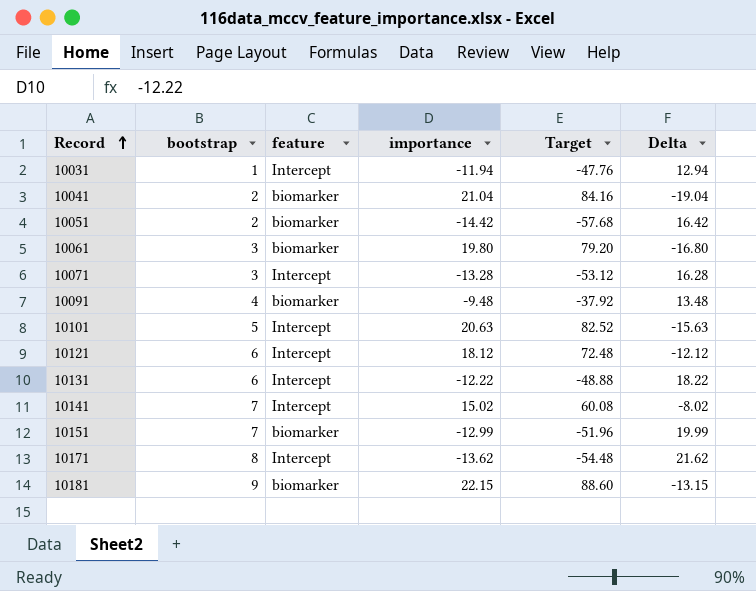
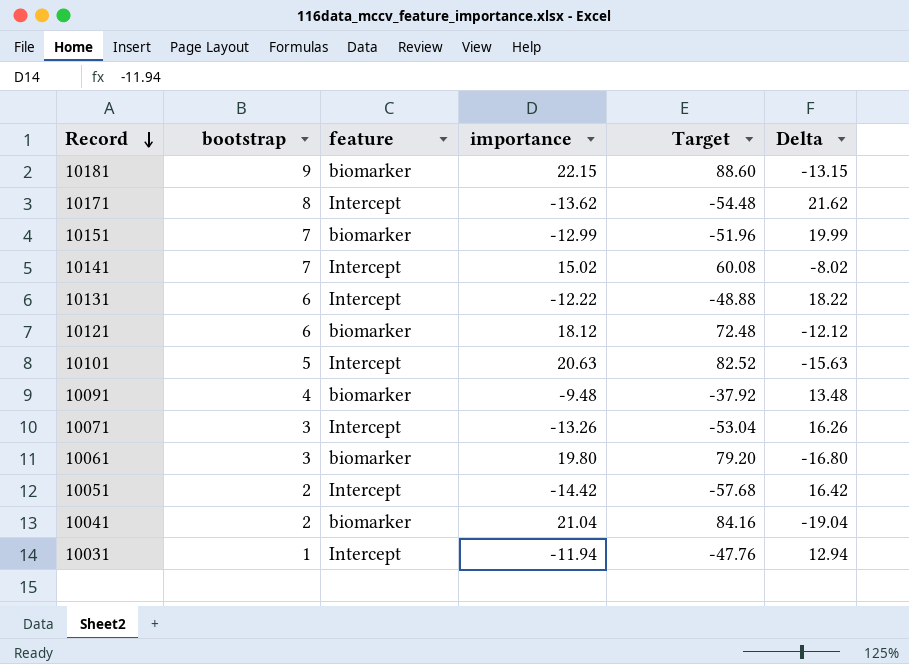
row order: Record ascending -> Record descending
10121 | feature: Intercept -> biomarker
10071 | importance: -13.28 -> -13.26
10071 | Target: -53.12 -> -53.04
10071 | Delta: 16.28 -> 16.26
10051 | feature: biomarker -> Intercept

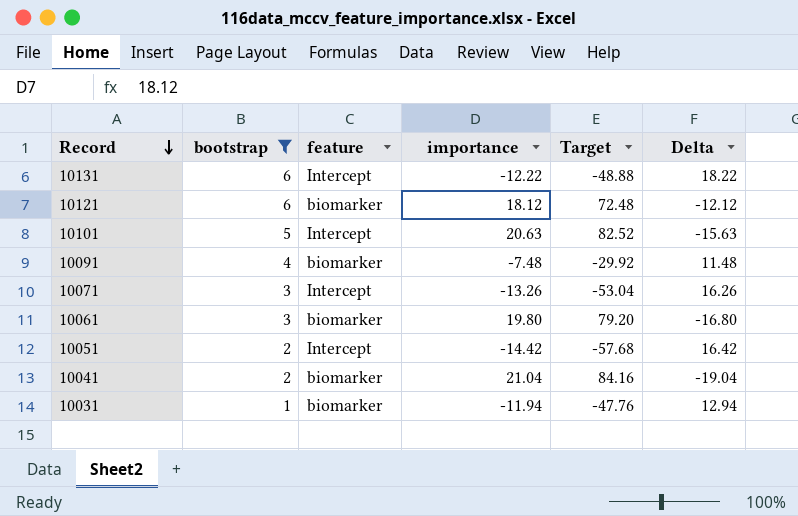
filter: none -> bootstrap <= 6
10091 | importance: -9.48 -> -7.48
10091 | Target: -37.92 -> -29.92
10091 | Delta: 13.48 -> 11.48
10031 | feature: Intercept -> biomarker

